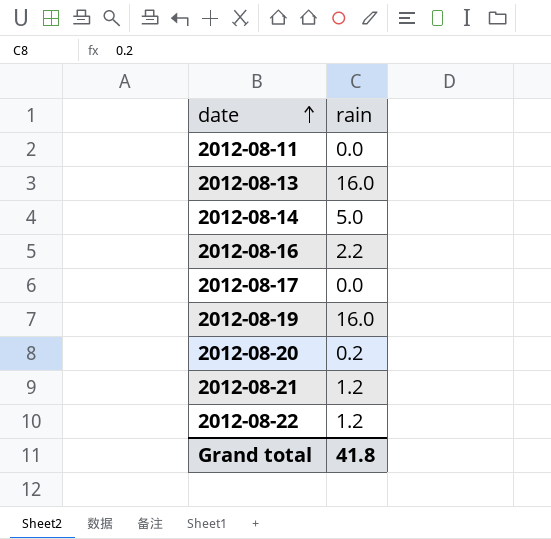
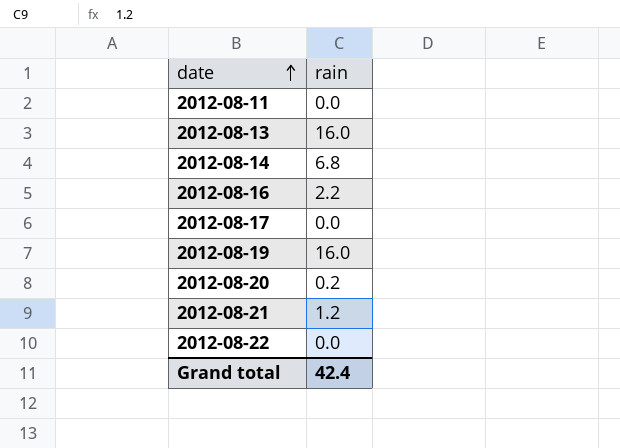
2012-08-14 | rain: 5.0 -> 6.8
2012-08-22 | rain: 1.2 -> 0.0
Grand total | rain: 41.8 -> 42.4

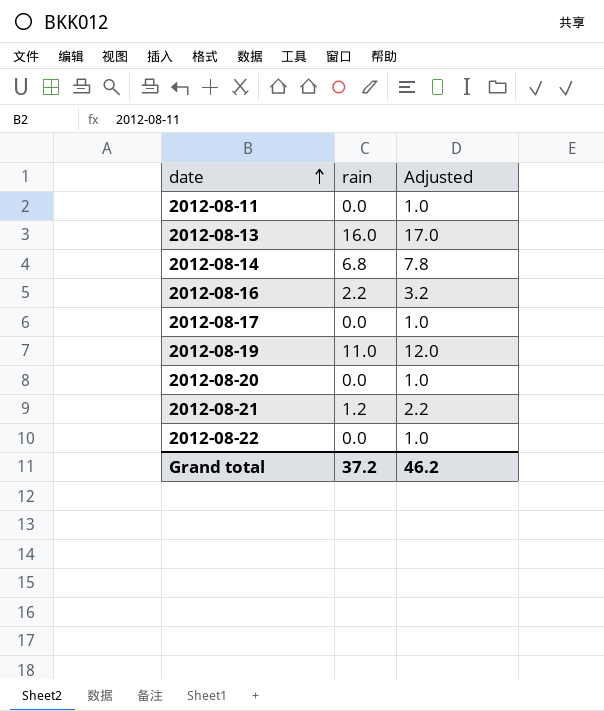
column Adjusted | formula: none -> [rain] + 1
2012-08-19 | rain: 16.0 -> 11.0
2012-08-20 | rain: 0.2 -> 0.0
Grand total | rain: 42.4 -> 37.2

